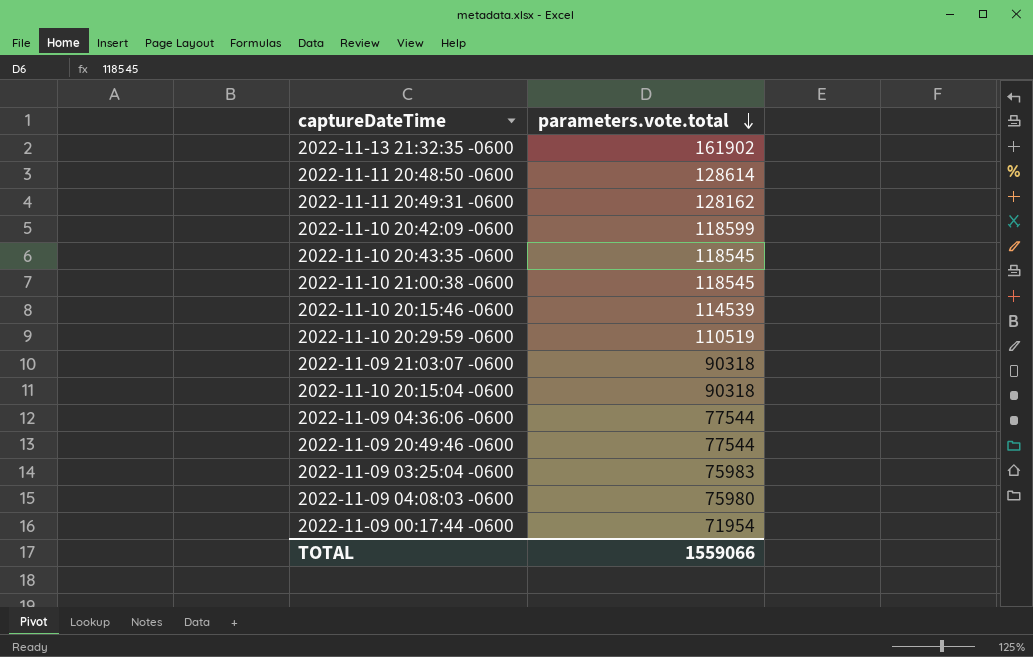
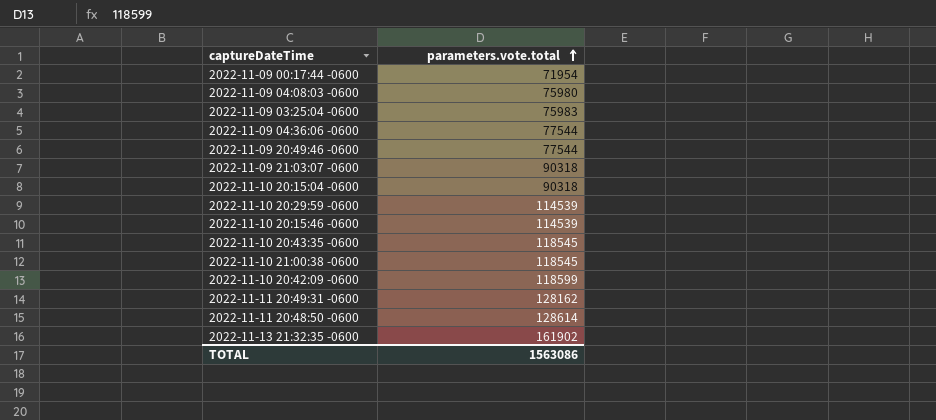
row order: parameters.vote.total descending -> parameters.vote.total ascending
2022-11-10 20:29:59 -0600 | parameters.vote.total: 110519 -> 114539
TOTAL | parameters.vote.total: 1559066 -> 1563086

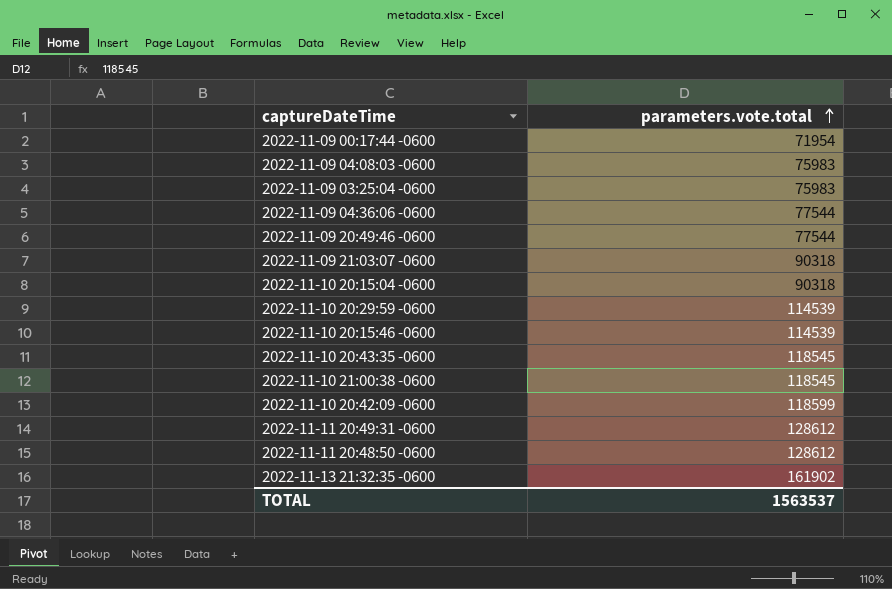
2022-11-09 04:08:03 -0600 | parameters.vote.total: 75980 -> 75983
2022-11-11 20:49:31 -0600 | parameters.vote.total: 128162 -> 128612
2022-11-11 20:48:50 -0600 | parameters.vote.total: 128614 -> 128612
TOTAL | parameters.vote.total: 1563086 -> 1563537

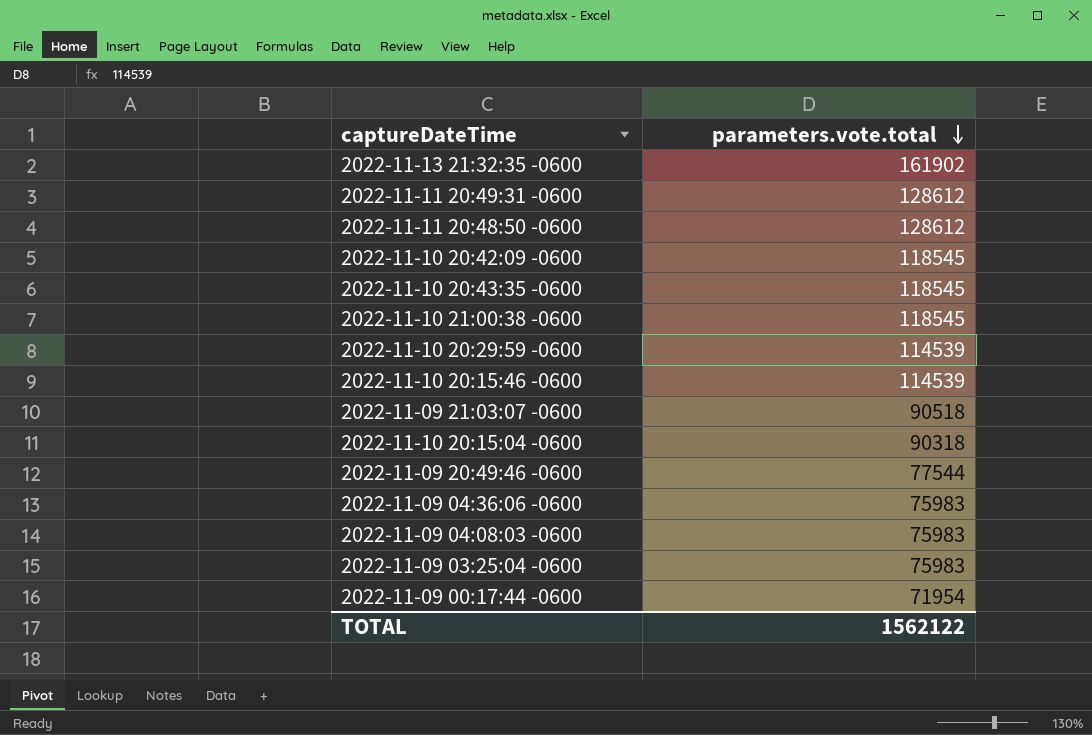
row order: parameters.vote.total ascending -> parameters.vote.total descending
2022-11-10 20:42:09 -0600 | parameters.vote.total: 118599 -> 118545
2022-11-09 21:03:07 -0600 | parameters.vote.total: 90318 -> 90518
2022-11-09 04:36:06 -0600 | parameters.vote.total: 77544 -> 75983
TOTAL | parameters.vote.total: 1563537 -> 1562122

